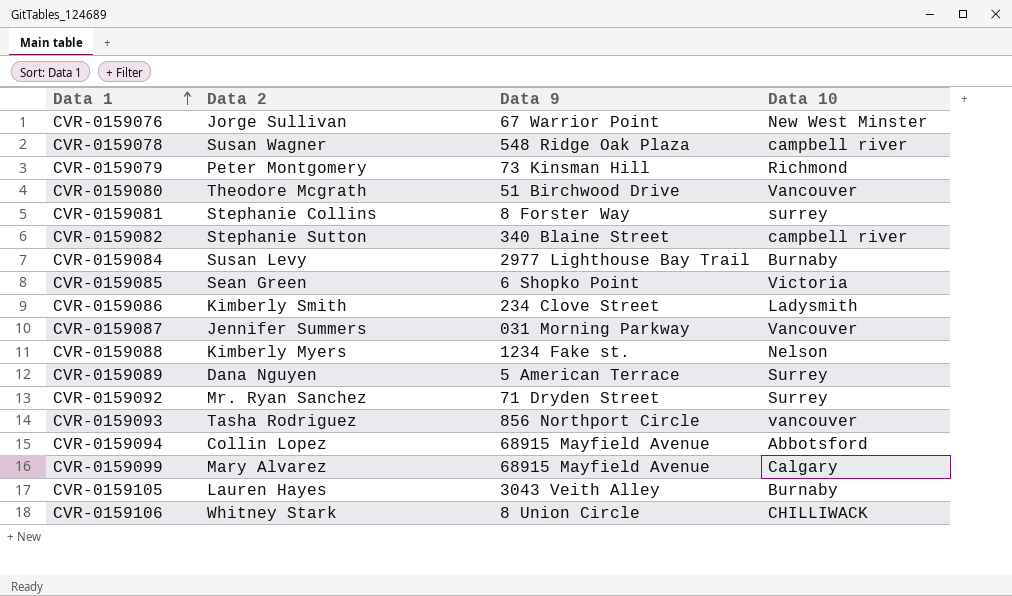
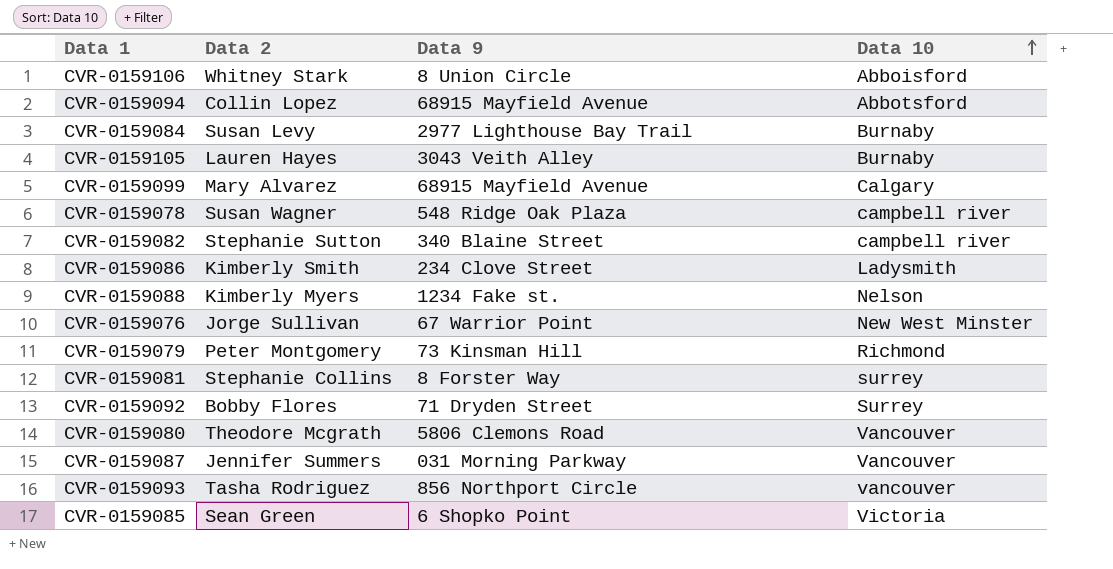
row order: Data 1 ascending -> Data 10 ascending
row CVR-0159089: Dana Nguyen | 5 American Terrace | Surrey -> none
CVR-0159106 | Data 10: CHILLIWACK -> Abboisford
CVR-0159092 | Data 2: Mr. Ryan Sanchez -> Bobby Flores
CVR-0159080 | Data 9: 51 Birchwood Drive -> 5806 Clemons Road

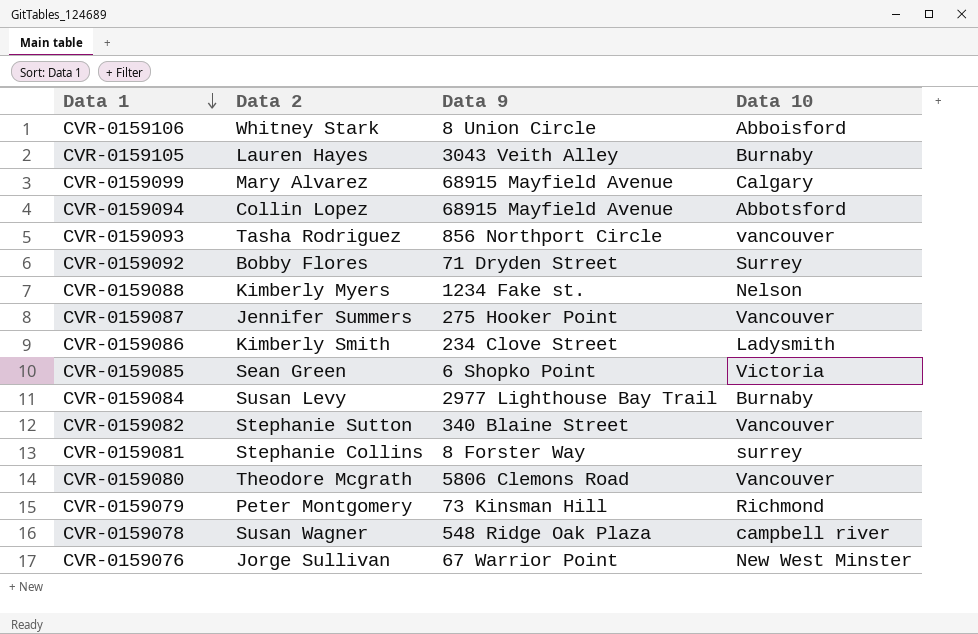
row order: Data 10 ascending -> Data 1 descending
CVR-0159087 | Data 9: 031 Morning Parkway -> 275 Hooker Point
CVR-0159082 | Data 10: campbell river -> Vancouver

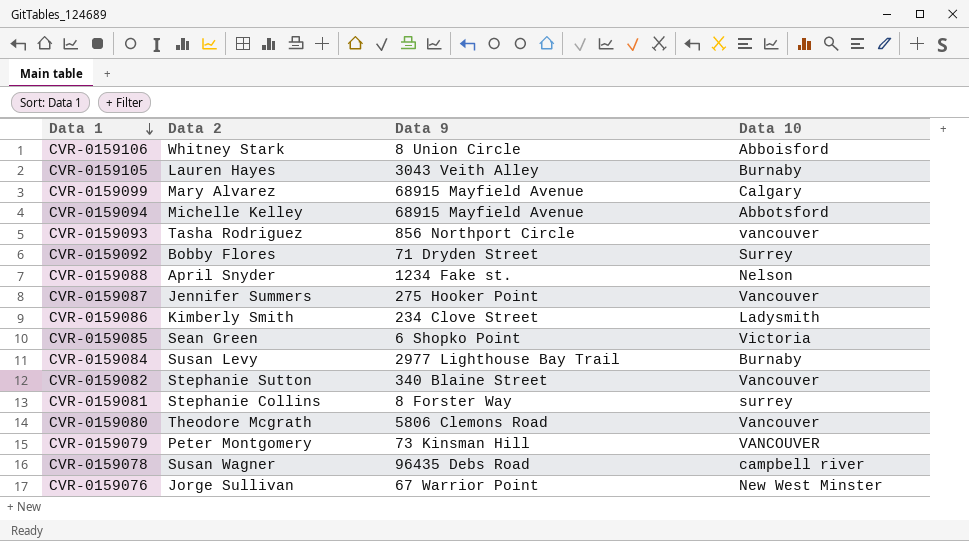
CVR-0159094 | Data 2: Collin Lopez -> Michelle Kelley
CVR-0159088 | Data 2: Kimberly Myers -> April Snyder
CVR-0159079 | Data 10: Richmond -> VANCOUVER
CVR-0159078 | Data 9: 548 Ridge Oak Plaza -> 96435 Debs Road

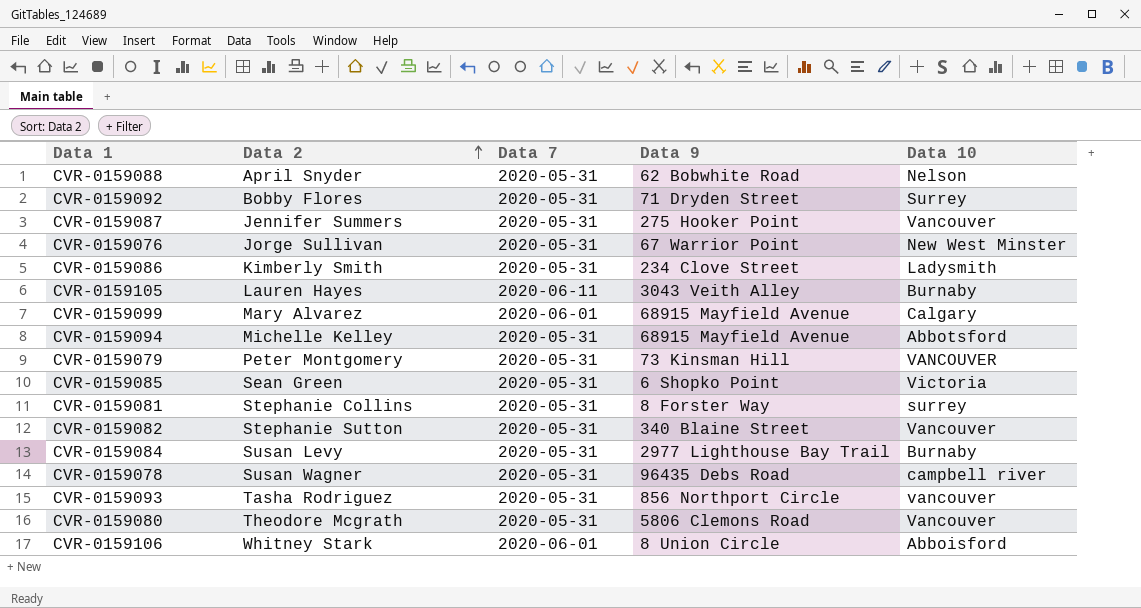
row order: Data 1 descending -> Data 2 ascending
column Data 7 | position: none -> 3
CVR-0159088 | Data 9: 1234 Fake st. -> 62 Bobwhite Road

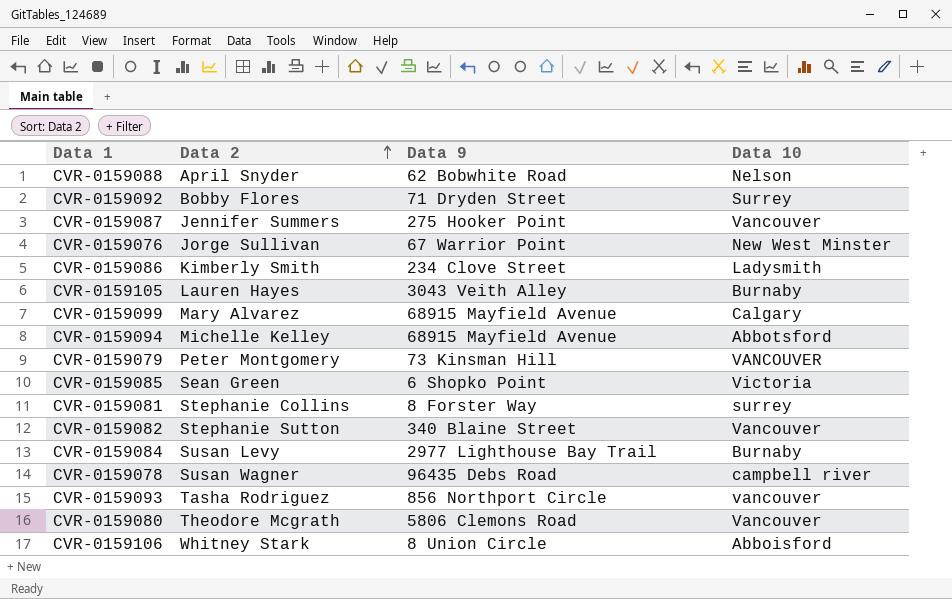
column Data 7 | position: 3 -> none

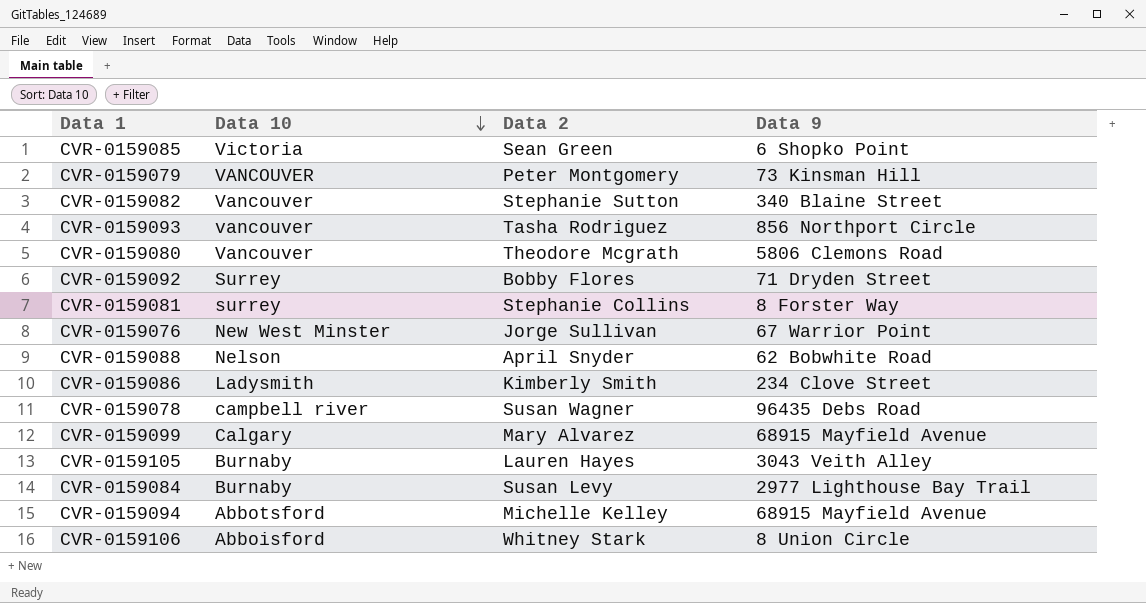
row order: Data 2 ascending -> Data 10 descending
column Data 10 | position: 4 -> 2
row CVR-0159087: Jennifer Summers | 275 Hooker Point | Vancouver -> none

